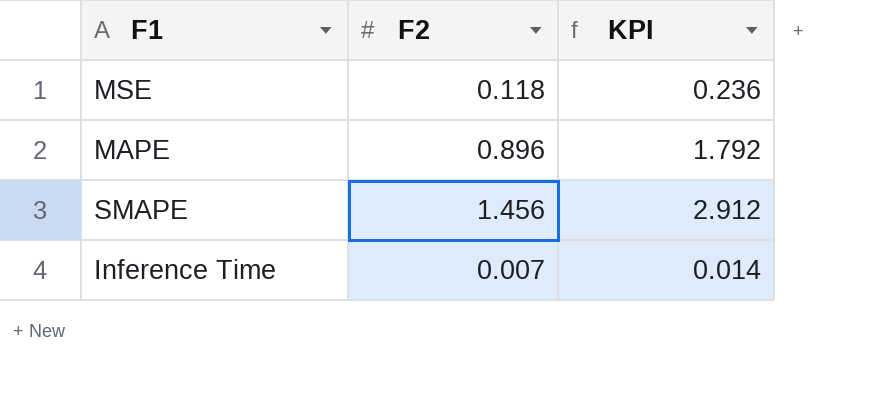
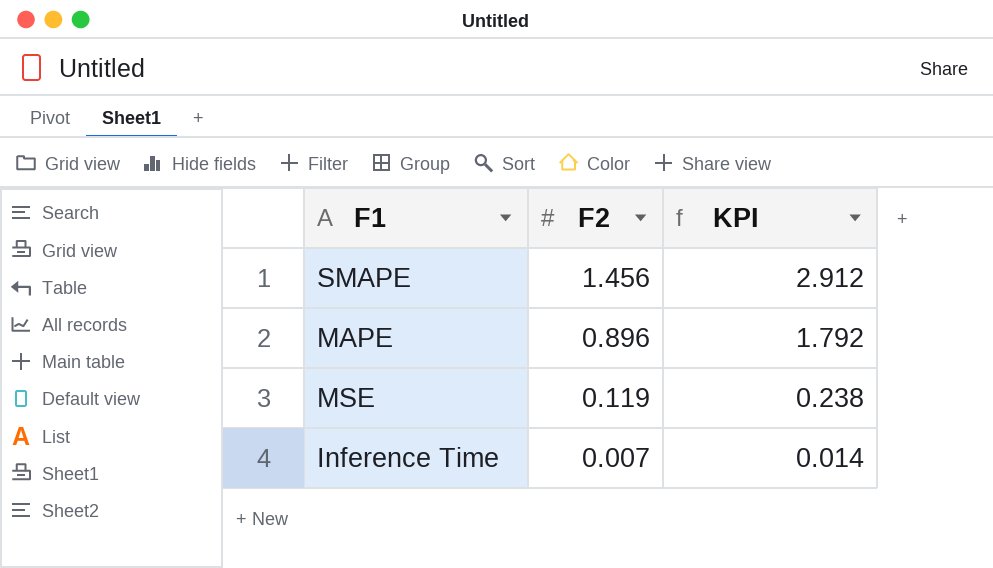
row order: none -> F2 descending
MSE | F2: 0.118 -> 0.119
MSE | KPI: 0.236 -> 0.238

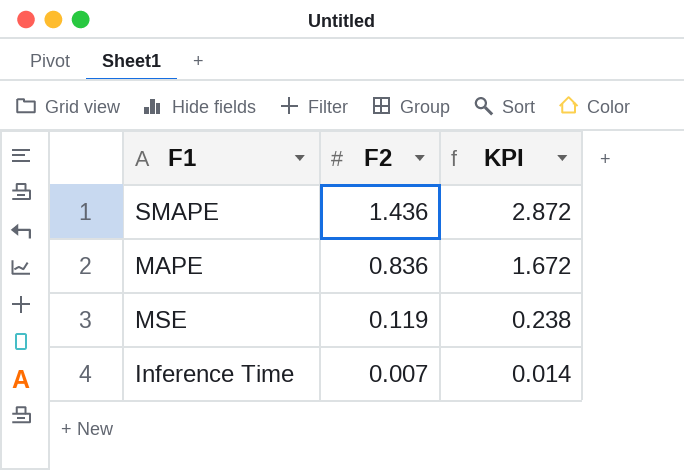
SMAPE | F2: 1.456 -> 1.436
SMAPE | KPI: 2.912 -> 2.872
MAPE | F2: 0.896 -> 0.836
MAPE | KPI: 1.792 -> 1.672

